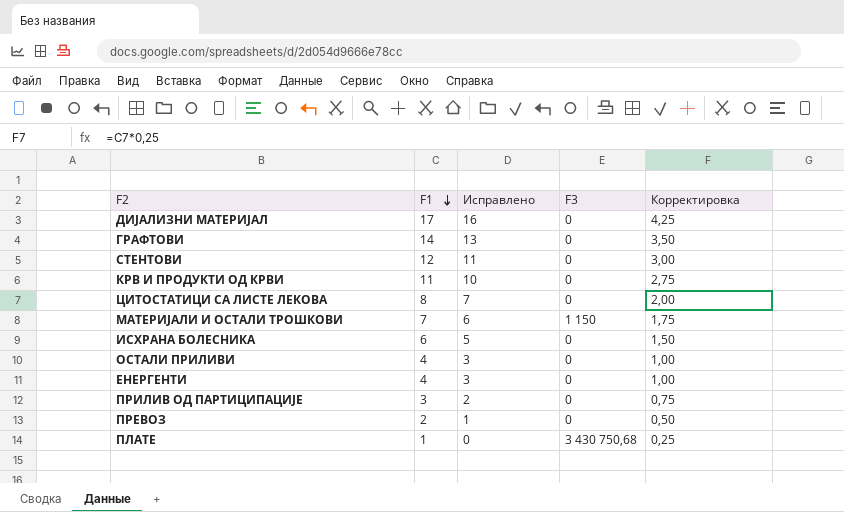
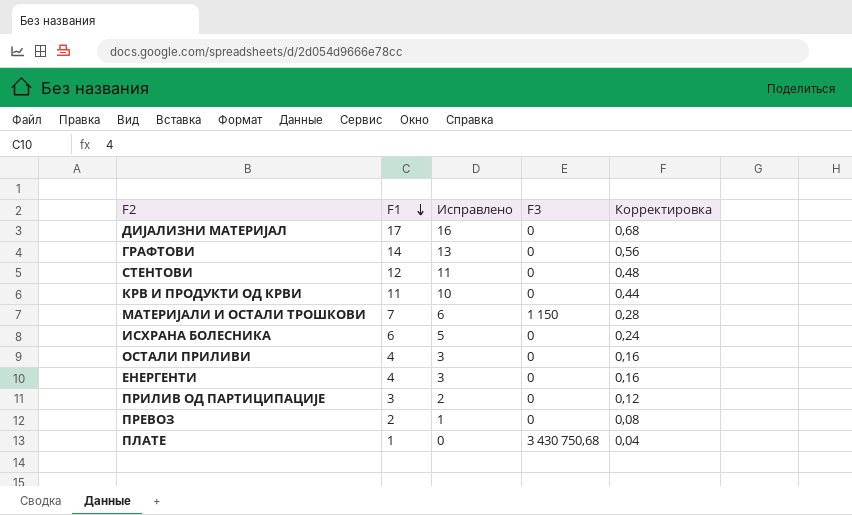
column Корректировка | formula: [F1] * 0,25 -> [F1] * 0,04
row ЦИТОСТАТИЦИ СА ЛИСТЕ ЛЕКОВА: 8 | 7 | 0 | 2,00 -> none

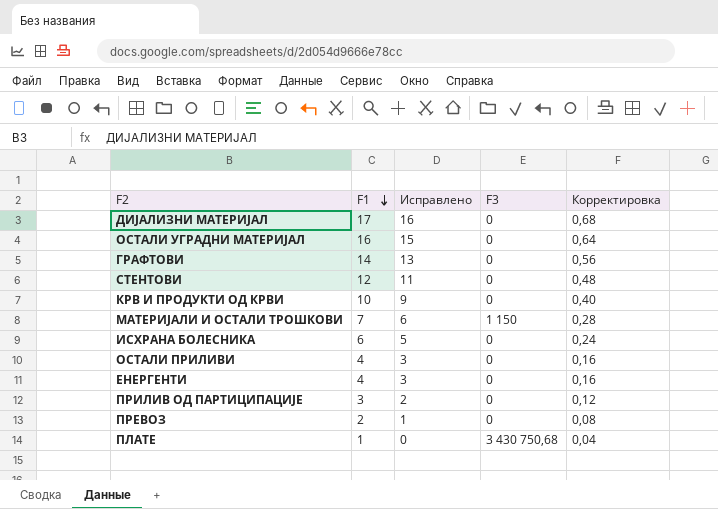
row ОСТАЛИ УГРАДНИ МАТЕРИЈАЛ: none -> 16 | 15 | 0 | 0,64
КРВ И ПРОДУКТИ ОД КРВИ | F1: 11 -> 10
КРВ И ПРОДУКТИ ОД КРВИ | Исправлено: 10 -> 9
КРВ И ПРОДУКТИ ОД КРВИ | Корректировка: 0,44 -> 0,40

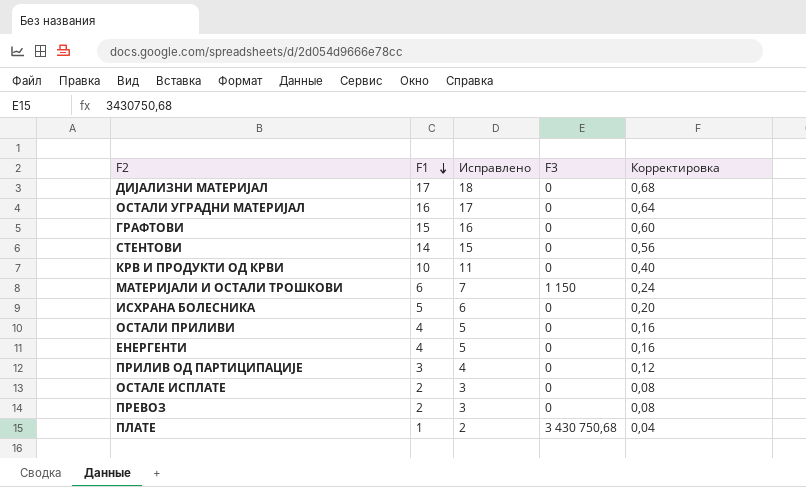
column Исправлено | formula: [F1] - 1 -> [F1] + 1
ГРАФТОВИ | F1: 14 -> 15
ГРАФТОВИ | Корректировка: 0,56 -> 0,60
СТЕНТОВИ | F1: 12 -> 14
СТЕНТОВИ | Корректировка: 0,48 -> 0,56
МАТЕРИЈАЛИ И ОСТАЛИ ТРОШКОВИ | F1: 7 -> 6
МАТЕРИЈАЛИ И ОСТАЛИ ТРОШКОВИ | Корректировка: 0,28 -> 0,24
ИСХРАНА БОЛЕСНИКА | F1: 6 -> 5
ИСХРАНА БОЛЕСНИКА | Корректировка: 0,24 -> 0,20
row ОСТАЛЕ ИСПЛАТЕ: none -> 2 | 3 | 0 | 0,08

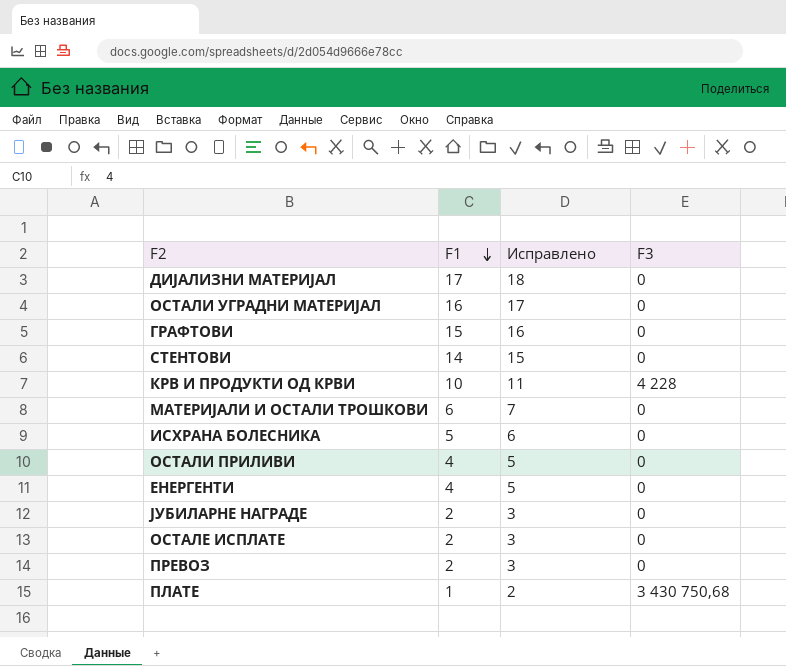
column Корректировка | formula: [F1] * 0,04 -> none
row ПРИЛИВ ОД ПАРТИЦИПАЦИЈЕ: 3 | 4 | 0 | 0,12 -> none
КРВ И ПРОДУКТИ ОД КРВИ | F3: 0 -> 4 228
МАТЕРИЈАЛИ И ОСТАЛИ ТРОШКОВИ | F3: 1 150 -> 0
row ЈУБИЛАРНЕ НАГРАДЕ: none -> 2 | 3 | 0

